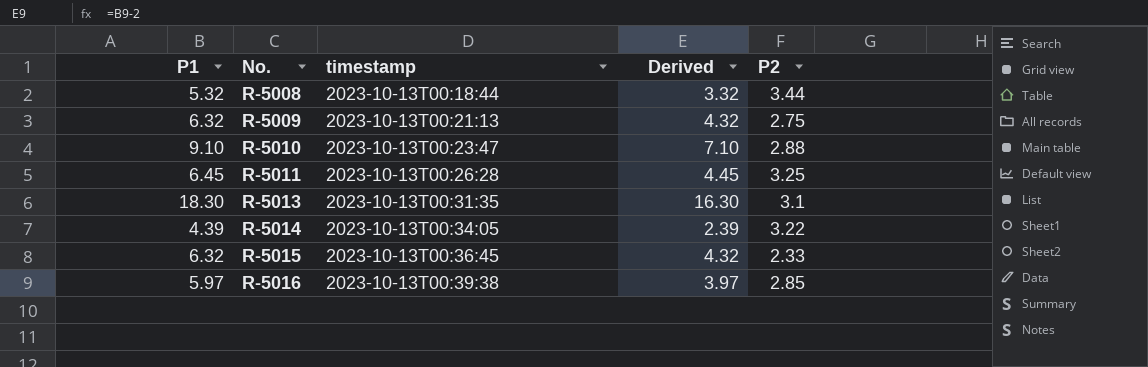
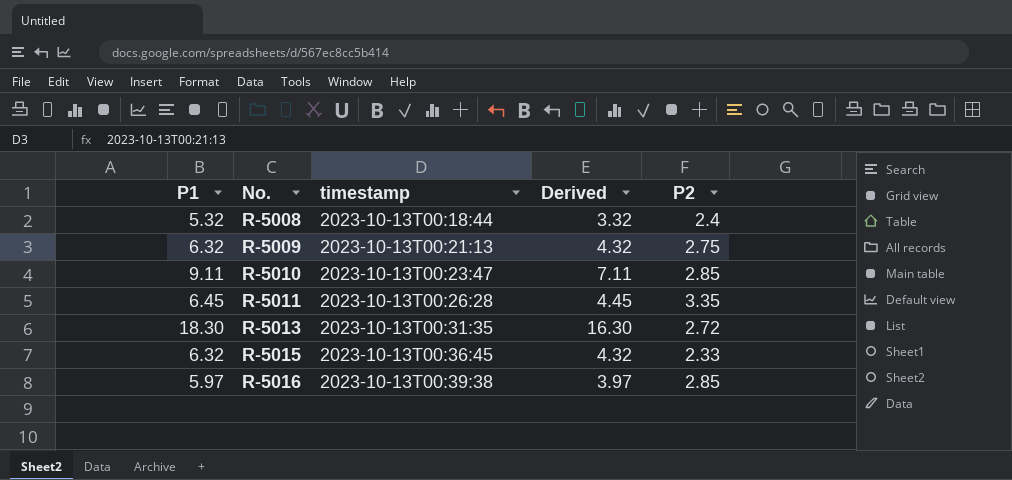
row R-5014: 4.39 | 2023-10-13T00:34:05 | 2.39 | 3.22 -> none
R-5008 | P2: 3.44 -> 2.4
R-5010 | P1: 9.10 -> 9.11
R-5010 | Derived: 7.10 -> 7.11
R-5010 | P2: 2.88 -> 2.85
R-5011 | P2: 3.25 -> 3.35
R-5013 | P2: 3.1 -> 2.72

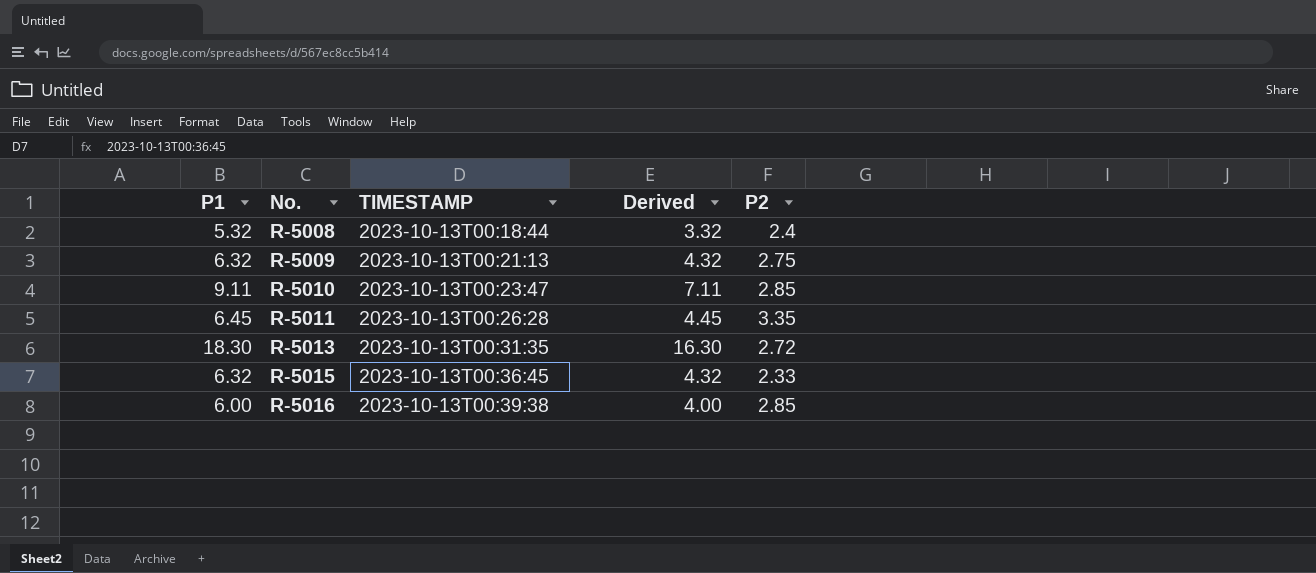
column name: timestamp -> TIMESTAMP
R-5016 | P1: 5.97 -> 6.00
R-5016 | Derived: 3.97 -> 4.00

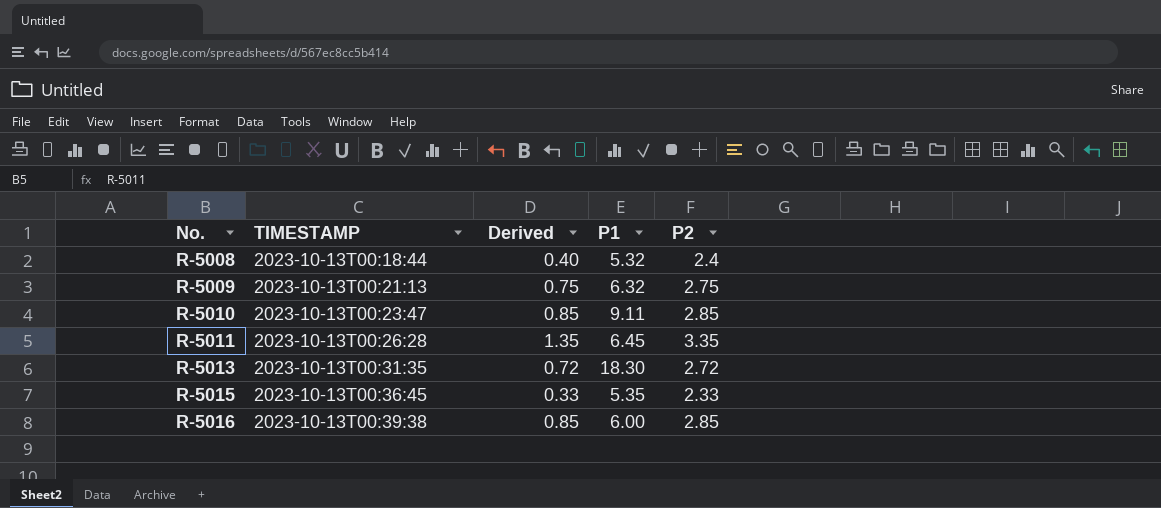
column Derived | formula: [P1] - 2 -> [P2] - 2
column P1 | position: 1 -> 4
R-5015 | P1: 6.32 -> 5.35

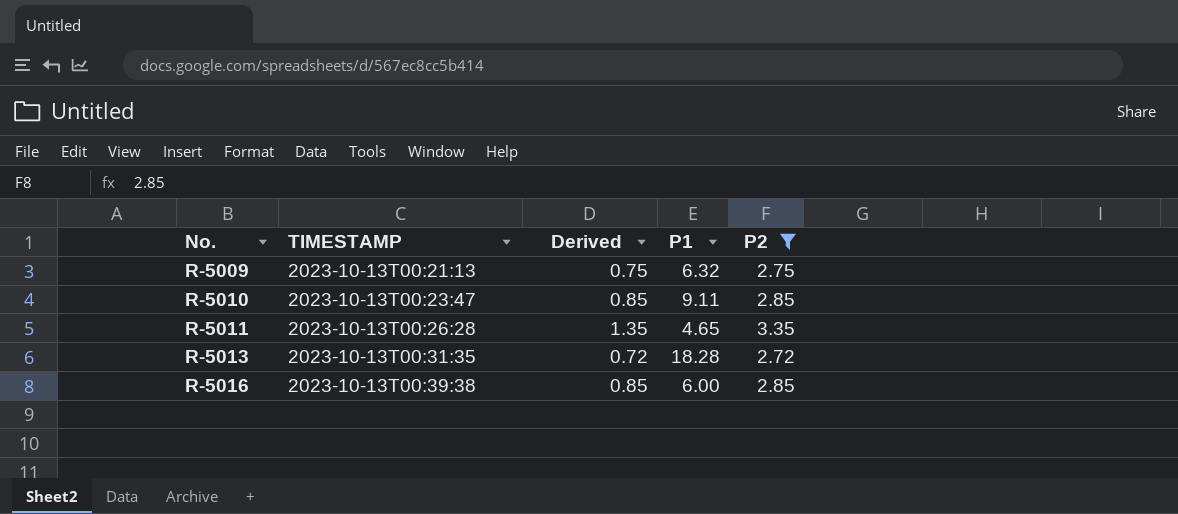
filter: none -> P2 >= 2.72
R-5011 | P1: 6.45 -> 4.65
R-5013 | P1: 18.30 -> 18.28

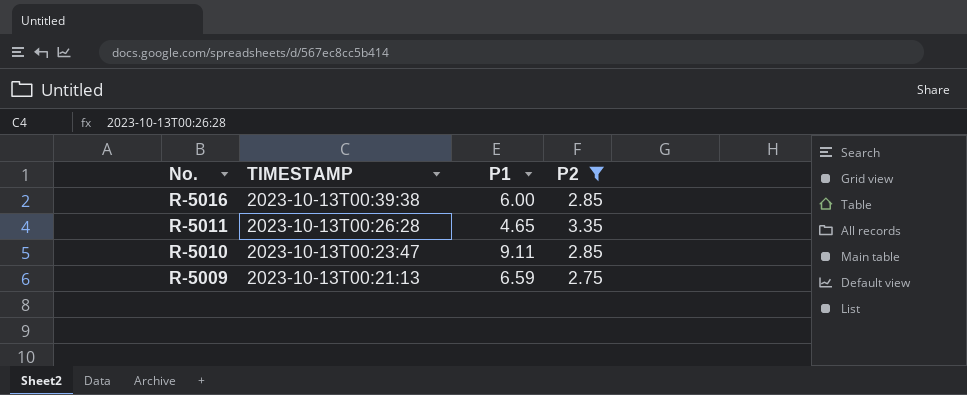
row order: No. ascending -> No. descending
column Derived | formula: [P2] - 2 -> none
row R-5013: 2023-10-13T00:31:35 | 0.72 | 18.28 | 2.72 -> none
R-5009 | P1: 6.32 -> 6.59

